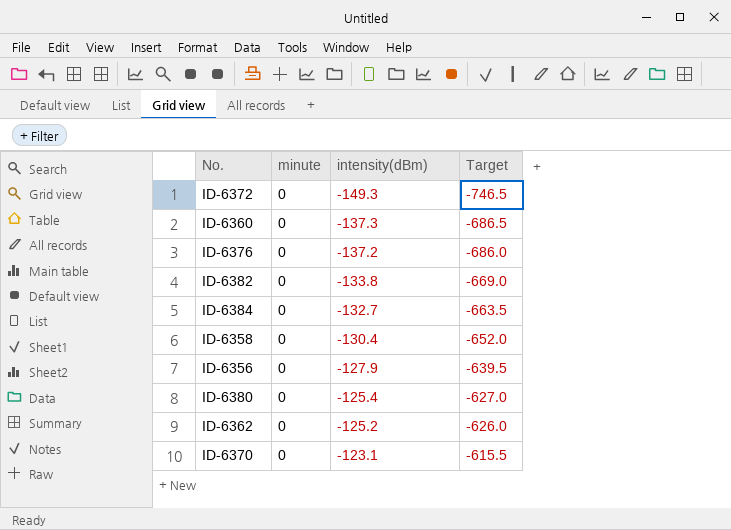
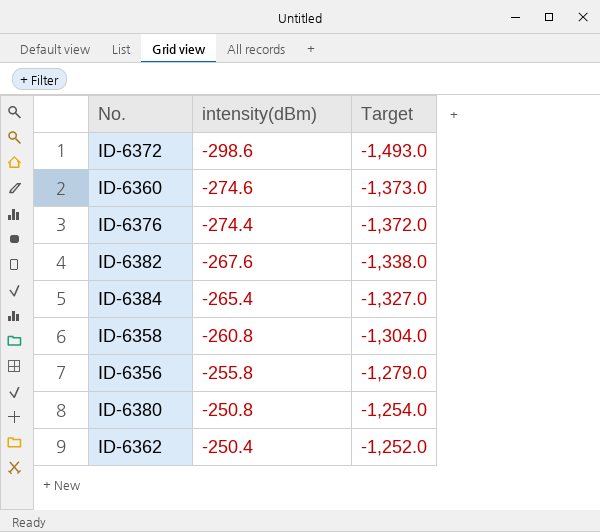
column minute | position: 2 -> none
row ID-6370: 0 | -123.1 | -615.5 -> none
ID-6372 | intensity(dBm): -149.3 -> -298.6
ID-6372 | Target: -746.5 -> -1,493.0
ID-6360 | intensity(dBm): -137.3 -> -274.6
ID-6360 | Target: -686.5 -> -1,373.0
ID-6376 | intensity(dBm): -137.2 -> -274.4
ID-6376 | Target: -686.0 -> -1,372.0
ID-6382 | intensity(dBm): -133.8 -> -267.6
ID-6382 | Target: -669.0 -> -1,338.0
ID-6384 | intensity(dBm): -132.7 -> -265.4
ID-6384 | Target: -663.5 -> -1,327.0
ID-6358 | intensity(dBm): -130.4 -> -260.8
ID-6358 | Target: -652.0 -> -1,304.0
ID-6356 | intensity(dBm): -127.9 -> -255.8
ID-6356 | Target: -639.5 -> -1,279.0
ID-6380 | intensity(dBm): -125.4 -> -250.8
ID-6380 | Target: -627.0 -> -1,254.0
ID-6362 | intensity(dBm): -125.2 -> -250.4
ID-6362 | Target: -626.0 -> -1,252.0

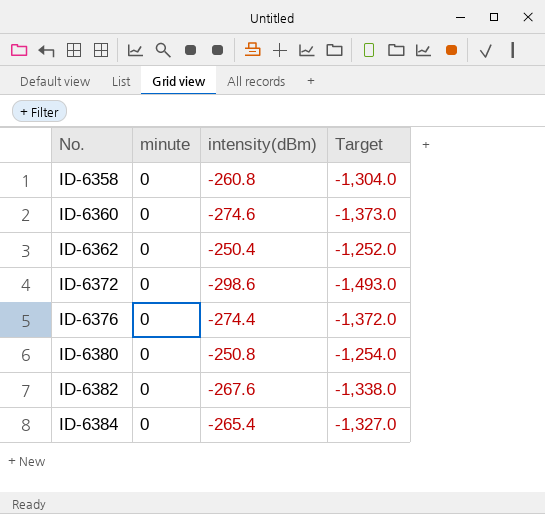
row order: intensity(dBm) ascending -> No. ascending
column minute | position: none -> 2
row ID-6356: -255.8 | -1,279.0 -> none

